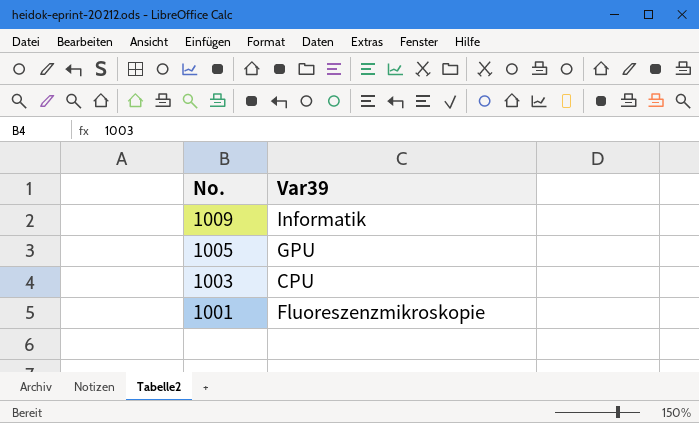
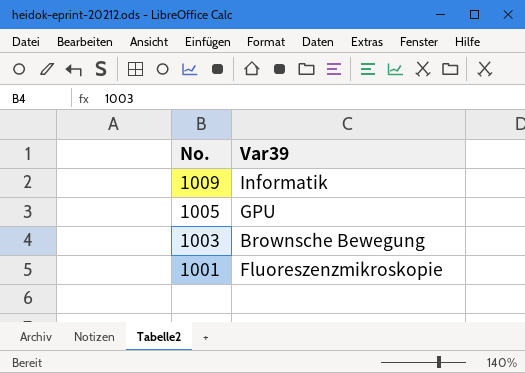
1003 | Var39: CPU -> Brownsche Bewegung

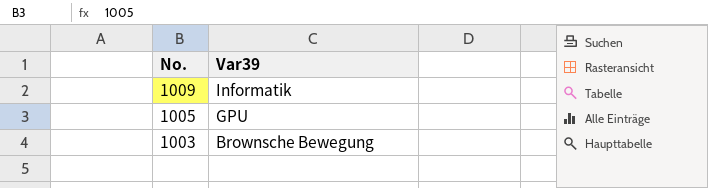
row 1001: Fluoreszenzmikroskopie -> none

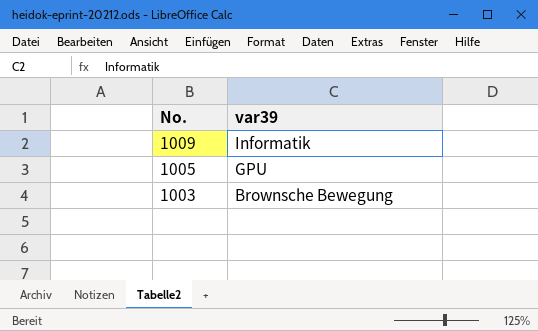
column name: Var39 -> var39

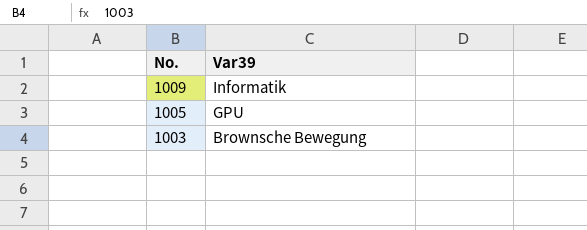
column name: var39 -> Var39

